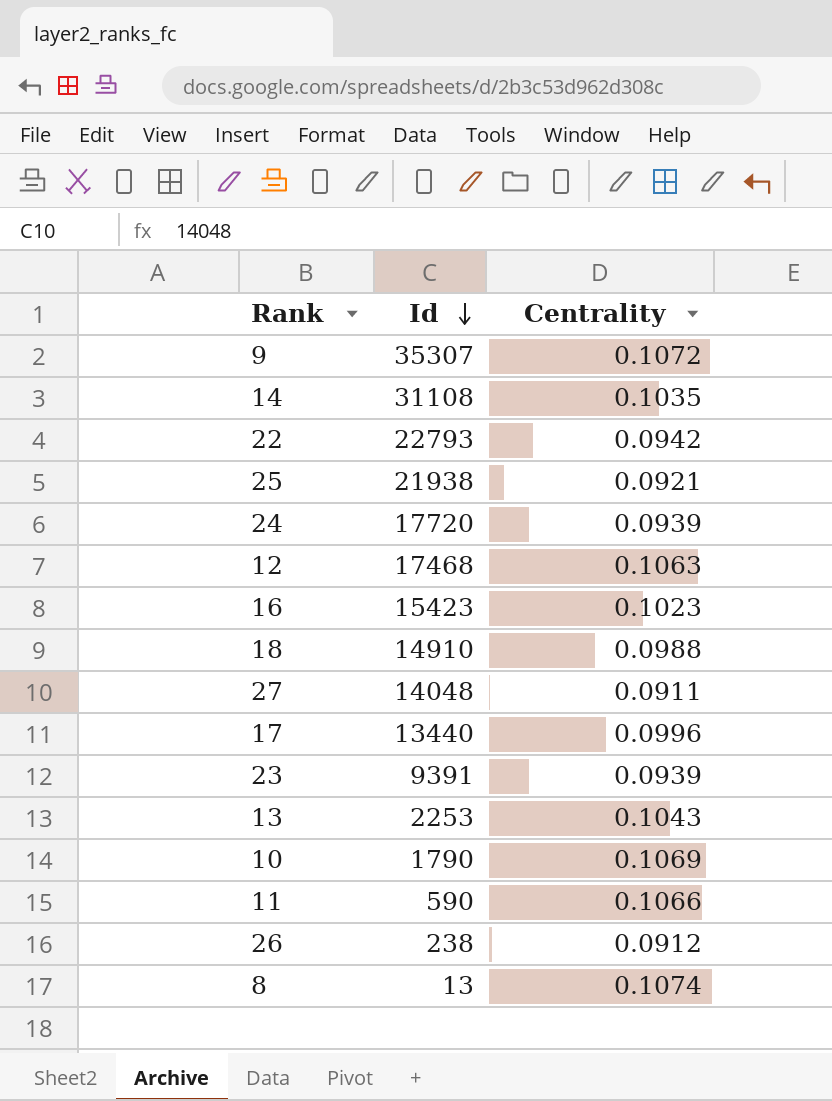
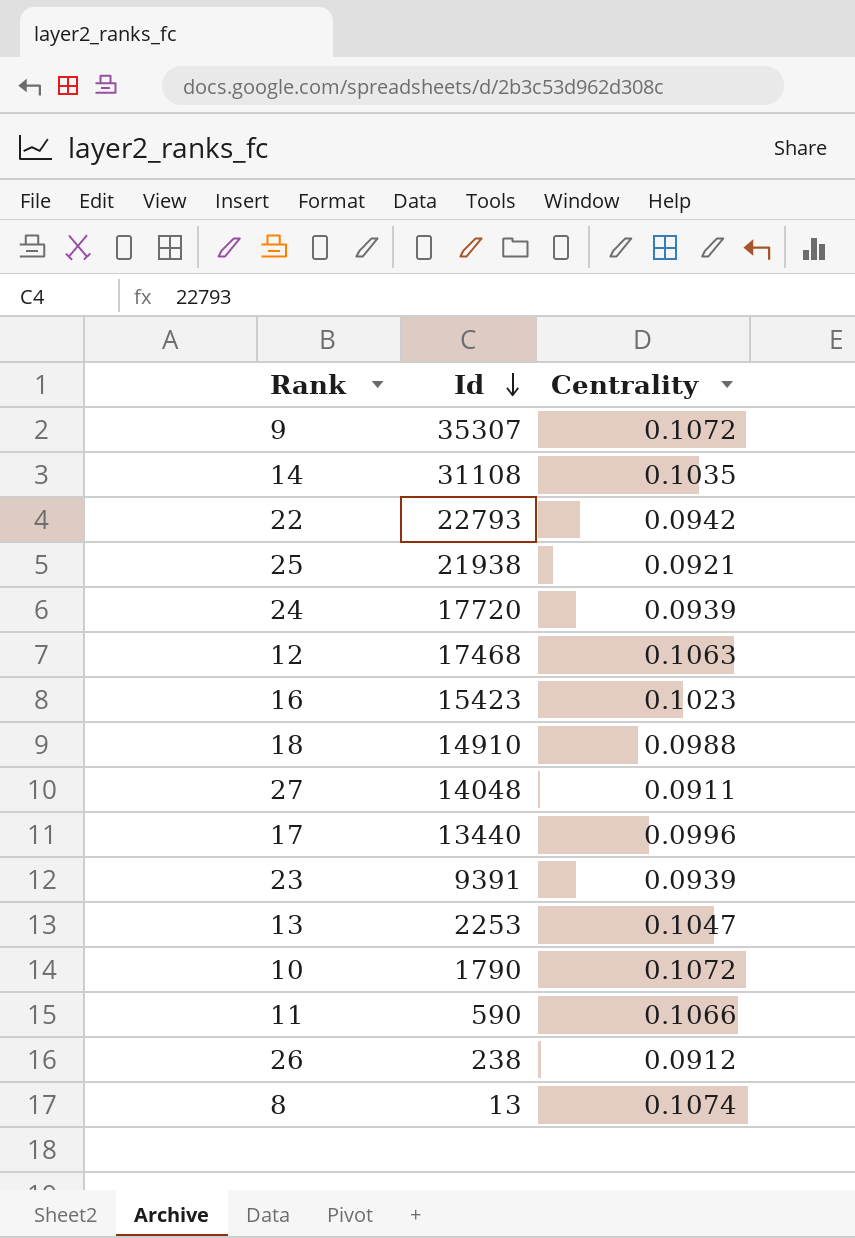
13 | Centrality: 0.1043 -> 0.1047
10 | Centrality: 0.1069 -> 0.1072

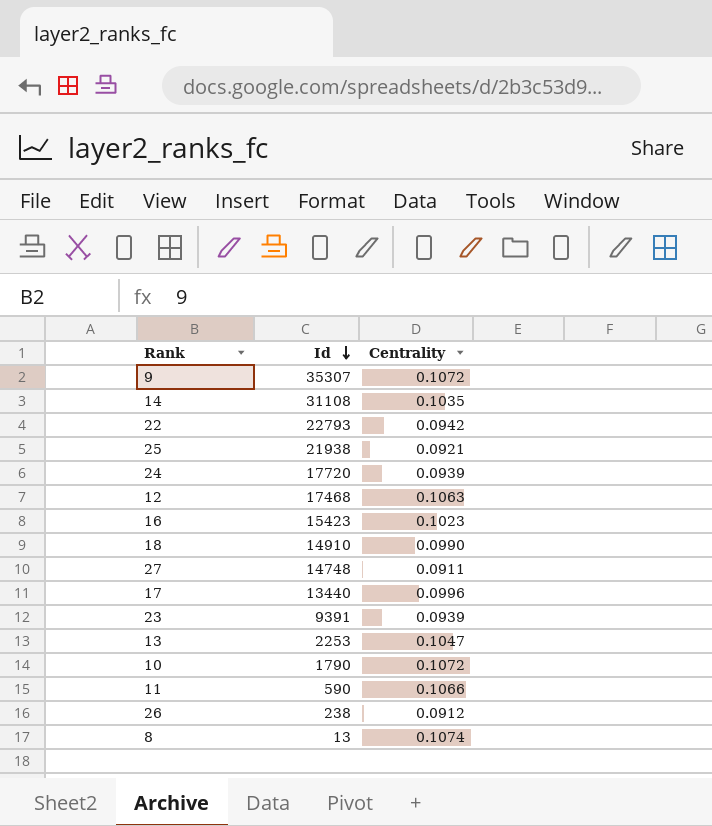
18 | Centrality: 0.0988 -> 0.0990
27 | Id: 14048 -> 14748

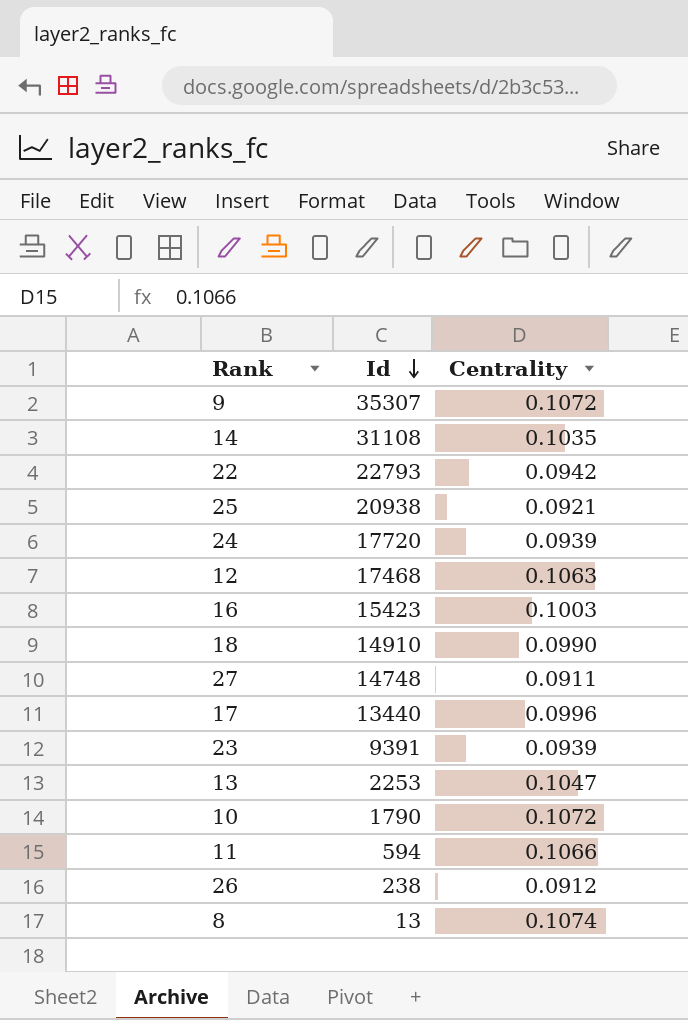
25 | Id: 21938 -> 20938
16 | Centrality: 0.1023 -> 0.1003
11 | Id: 590 -> 594

